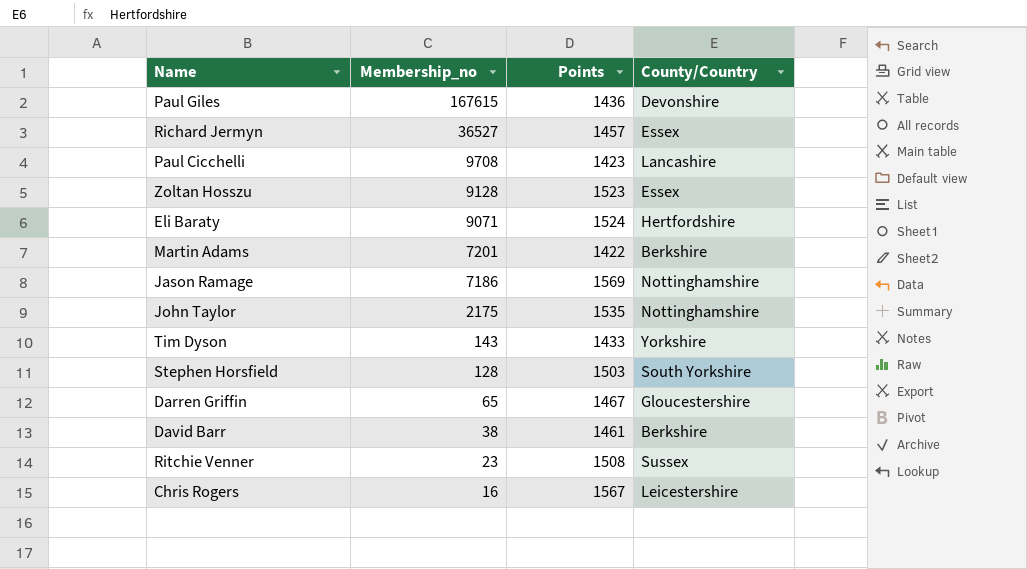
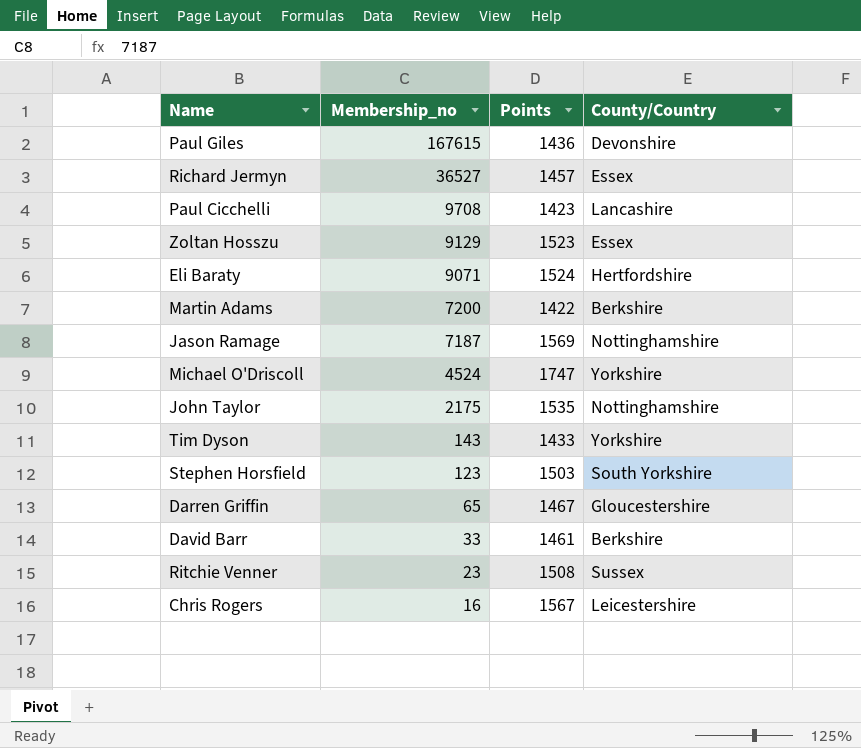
Zoltan Hosszu | Membership_no: 9128 -> 9129
Martin Adams | Membership_no: 7201 -> 7200
Jason Ramage | Membership_no: 7186 -> 7187
row Michael O'Driscoll: none -> 4524 | 1747 | Yorkshire
Stephen Horsfield | Membership_no: 128 -> 123
David Barr | Membership_no: 38 -> 33

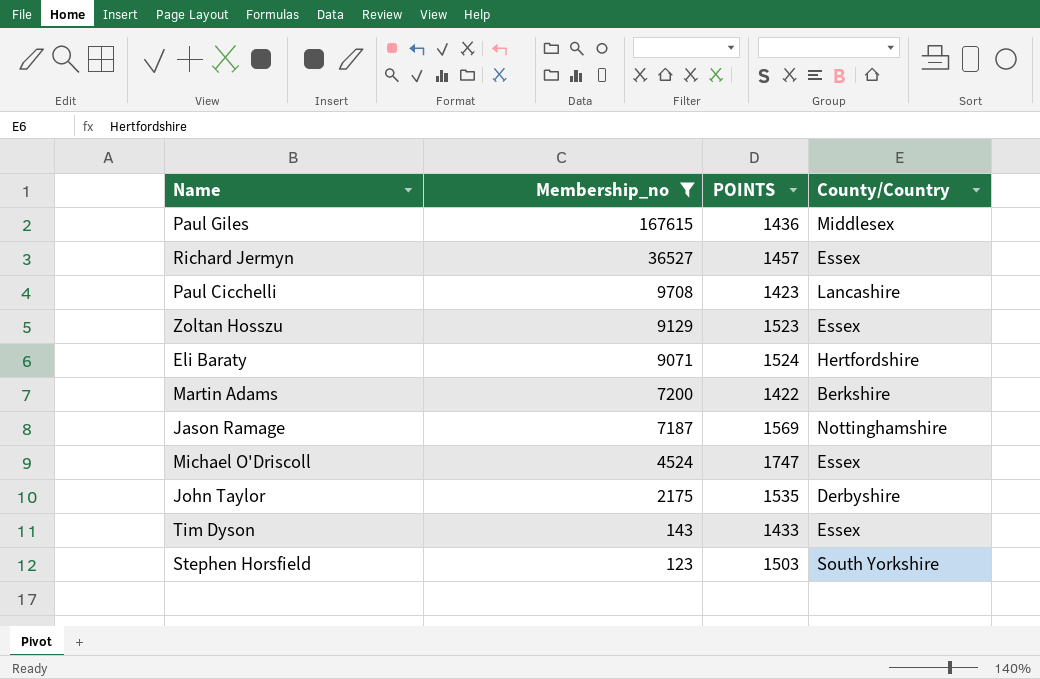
filter: none -> Membership_no >= 123
column name: Points -> POINTS
Paul Giles | County/Country: Devonshire -> Middlesex
Michael O'Driscoll | County/Country: Yorkshire -> Essex
John Taylor | County/Country: Nottinghamshire -> Derbyshire
Tim Dyson | County/Country: Yorkshire -> Essex

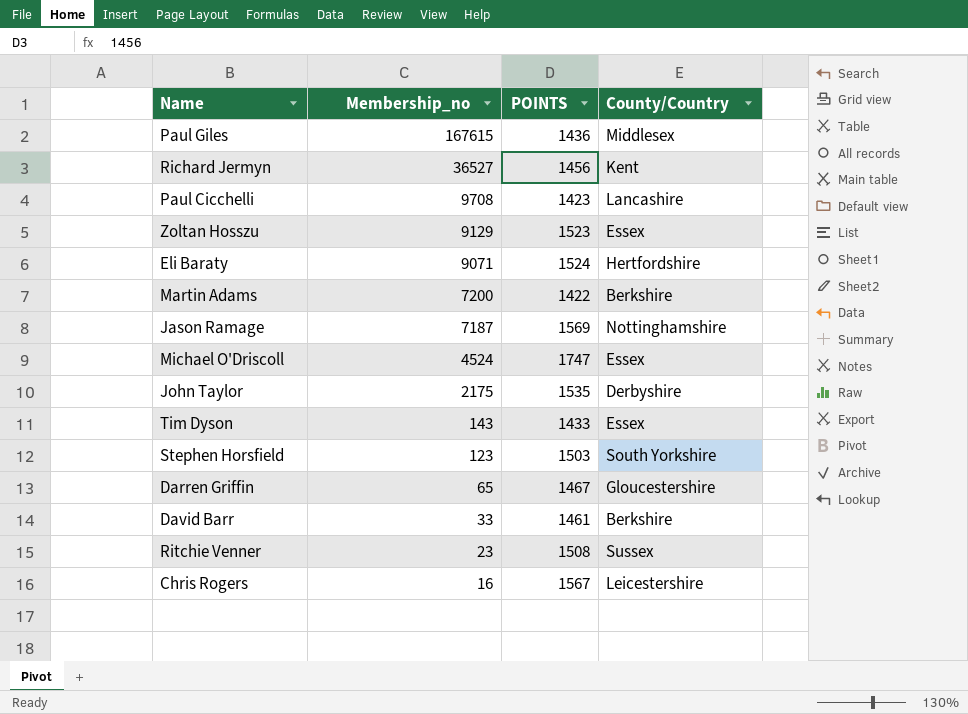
filter: Membership_no >= 123 -> none
Richard Jermyn | POINTS: 1457 -> 1456
Richard Jermyn | County/Country: Essex -> Kent

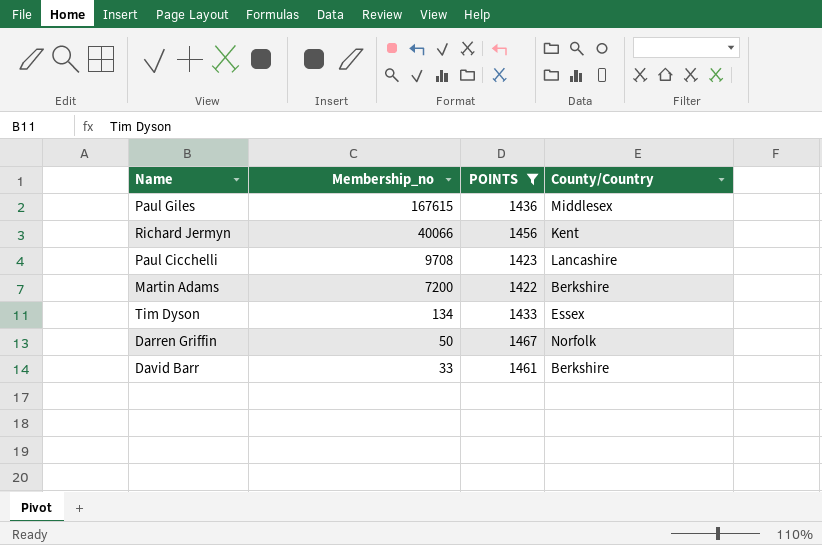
filter: none -> POINTS <= 1467
Richard Jermyn | Membership_no: 36527 -> 40066
Tim Dyson | Membership_no: 143 -> 134
Darren Griffin | Membership_no: 65 -> 50
Darren Griffin | County/Country: Gloucestershire -> Norfolk

